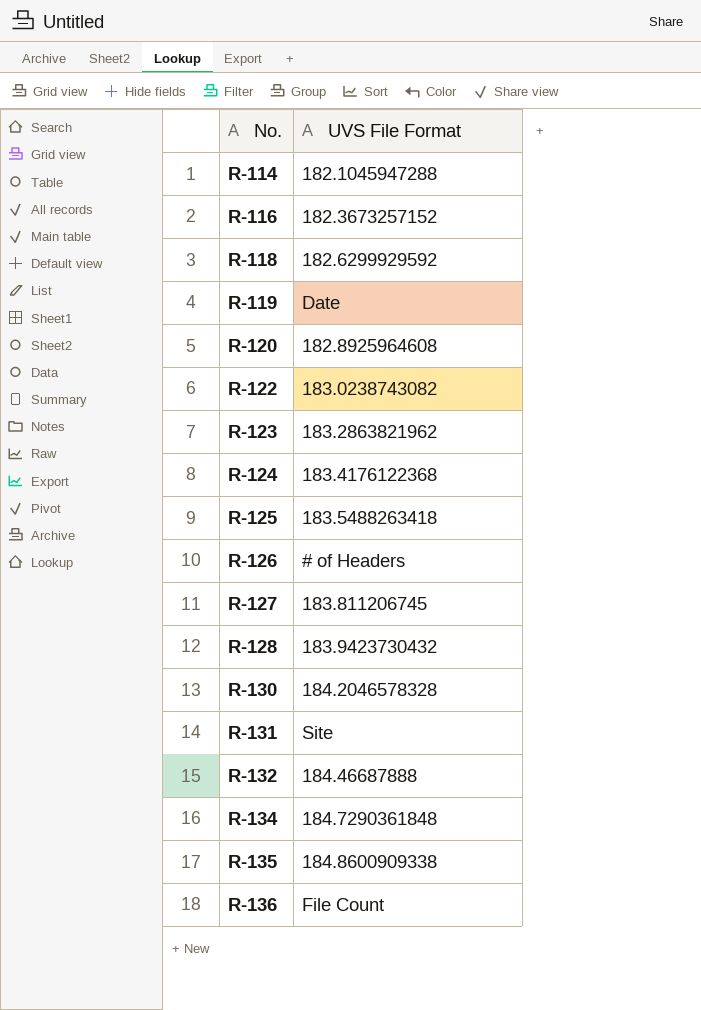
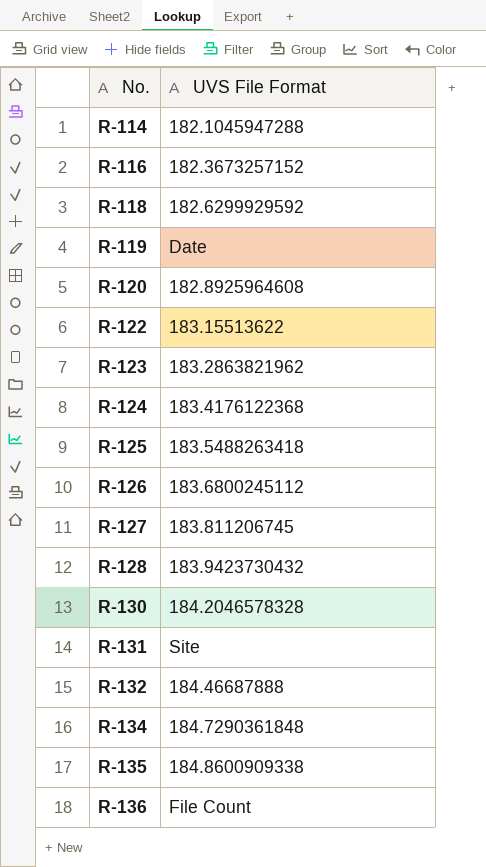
R-122 | UVS File Format: 183.0238743082 -> 183.15513622
R-126 | UVS File Format: # of Headers -> 183.6800245112

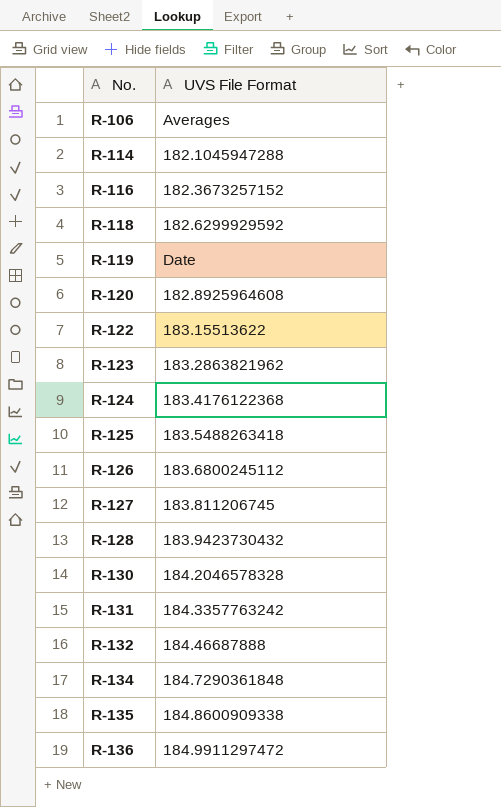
row R-106: none -> Averages
R-131 | UVS File Format: Site -> 184.3357763242
R-136 | UVS File Format: File Count -> 184.9911297472

